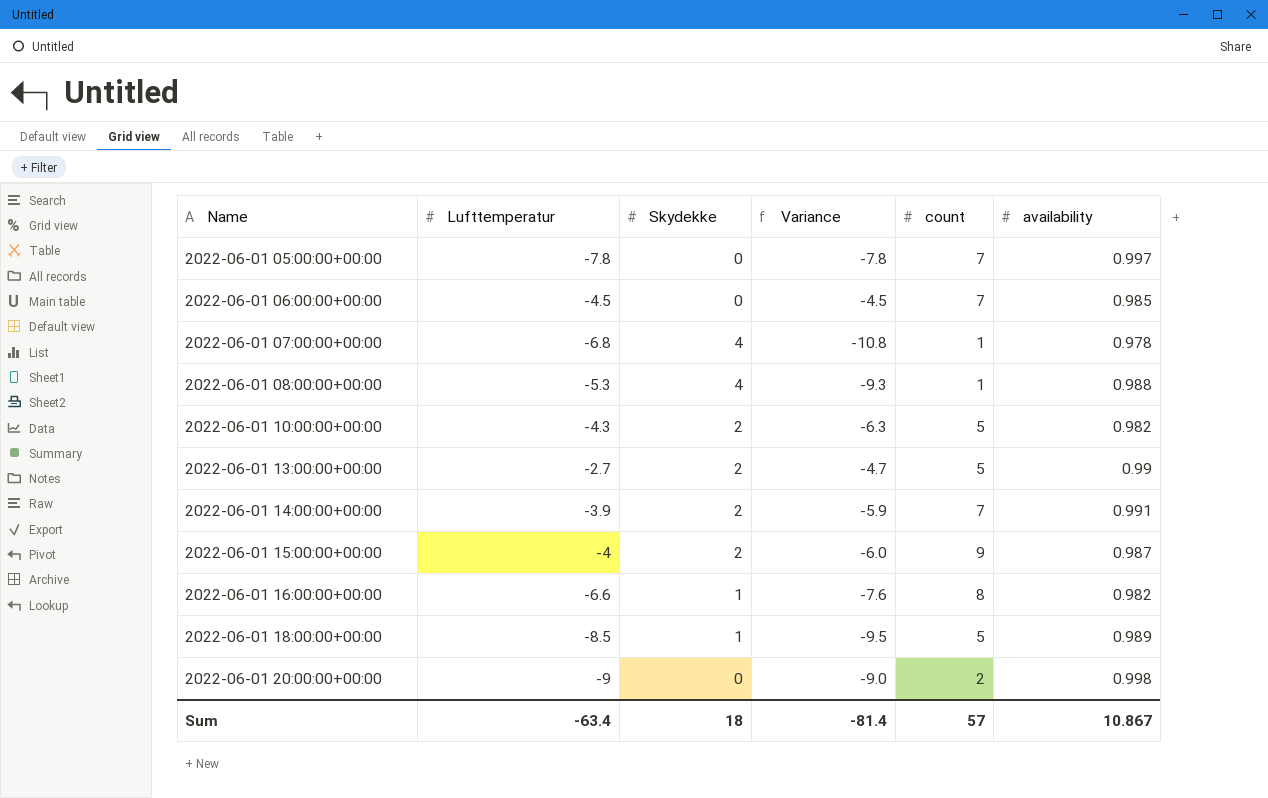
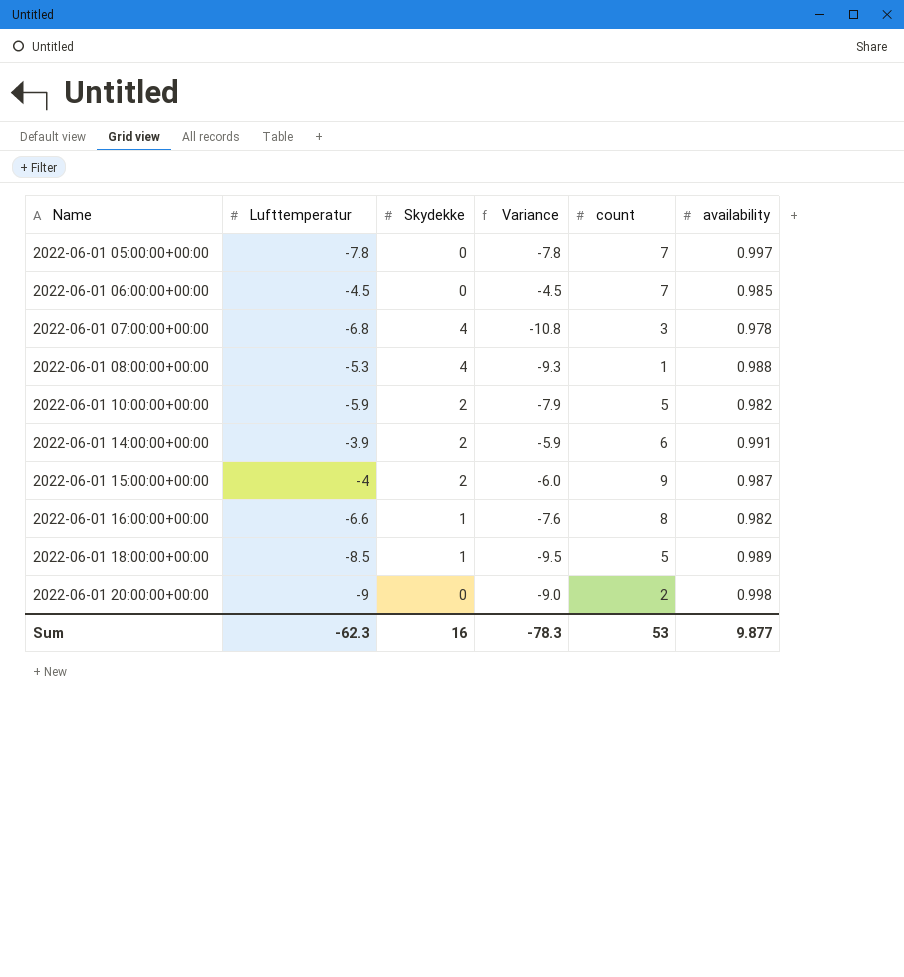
row 2022-06-01 13:00:00+00:00: -2.7 | 2 | -4.7 | 5 | 0.99 -> none
2022-06-01 07:00:00+00:00 | count: 1 -> 3
2022-06-01 10:00:00+00:00 | Lufttemperatur: -4.3 -> -5.9
2022-06-01 10:00:00+00:00 | Variance: -6.3 -> -7.9
2022-06-01 14:00:00+00:00 | count: 7 -> 6
Sum | Lufttemperatur: -63.4 -> -62.3
Sum | Skydekke: 18 -> 16
Sum | Variance: -81.4 -> -78.3
Sum | count: 57 -> 53
Sum | availability: 10.867 -> 9.877

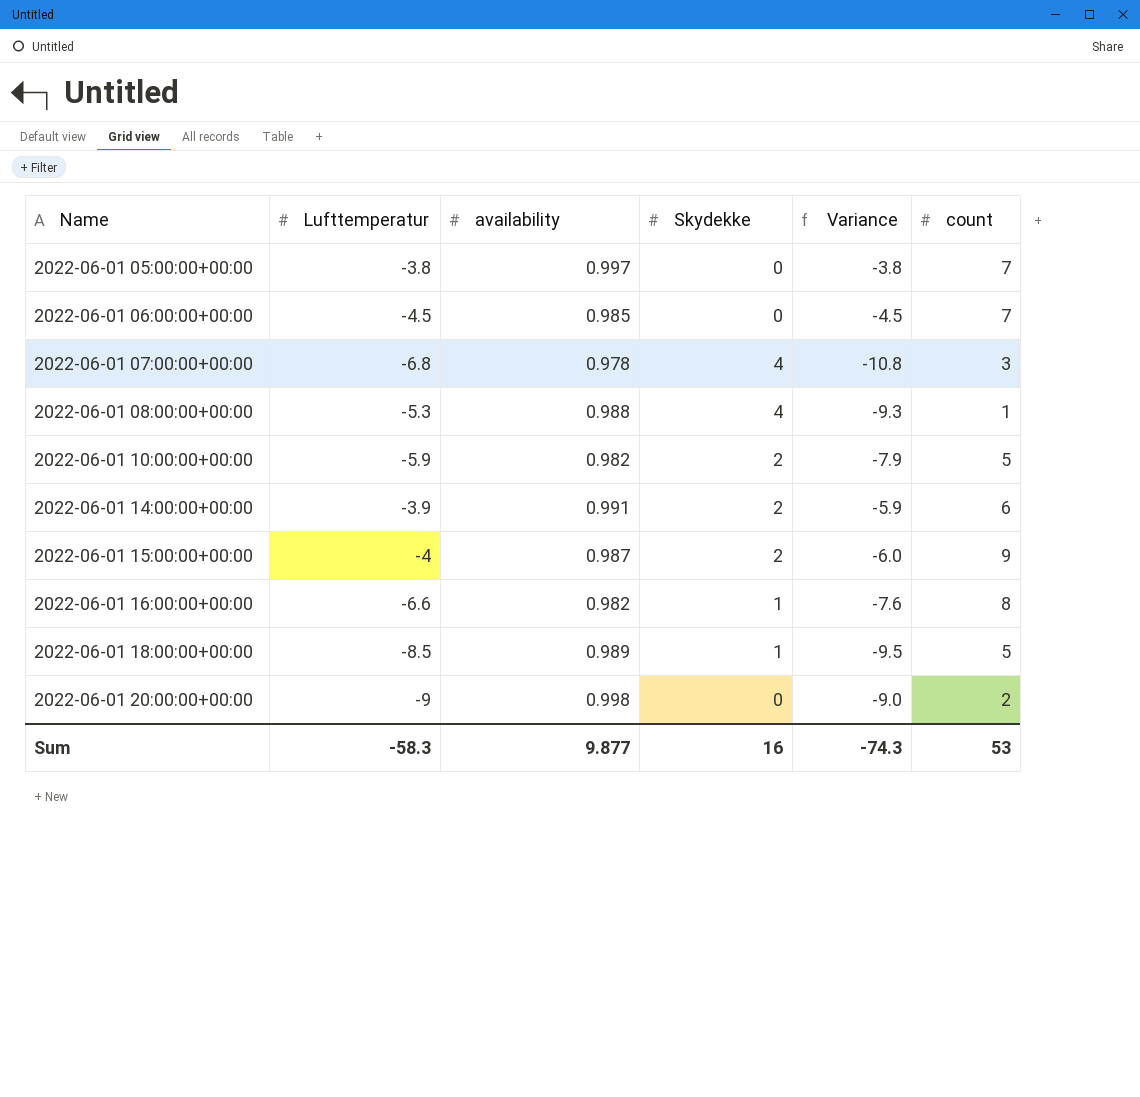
column availability | position: 6 -> 3
2022-06-01 05:00:00+00:00 | Lufttemperatur: -7.8 -> -3.8
2022-06-01 05:00:00+00:00 | Variance: -7.8 -> -3.8
Sum | Lufttemperatur: -62.3 -> -58.3
Sum | Variance: -78.3 -> -74.3

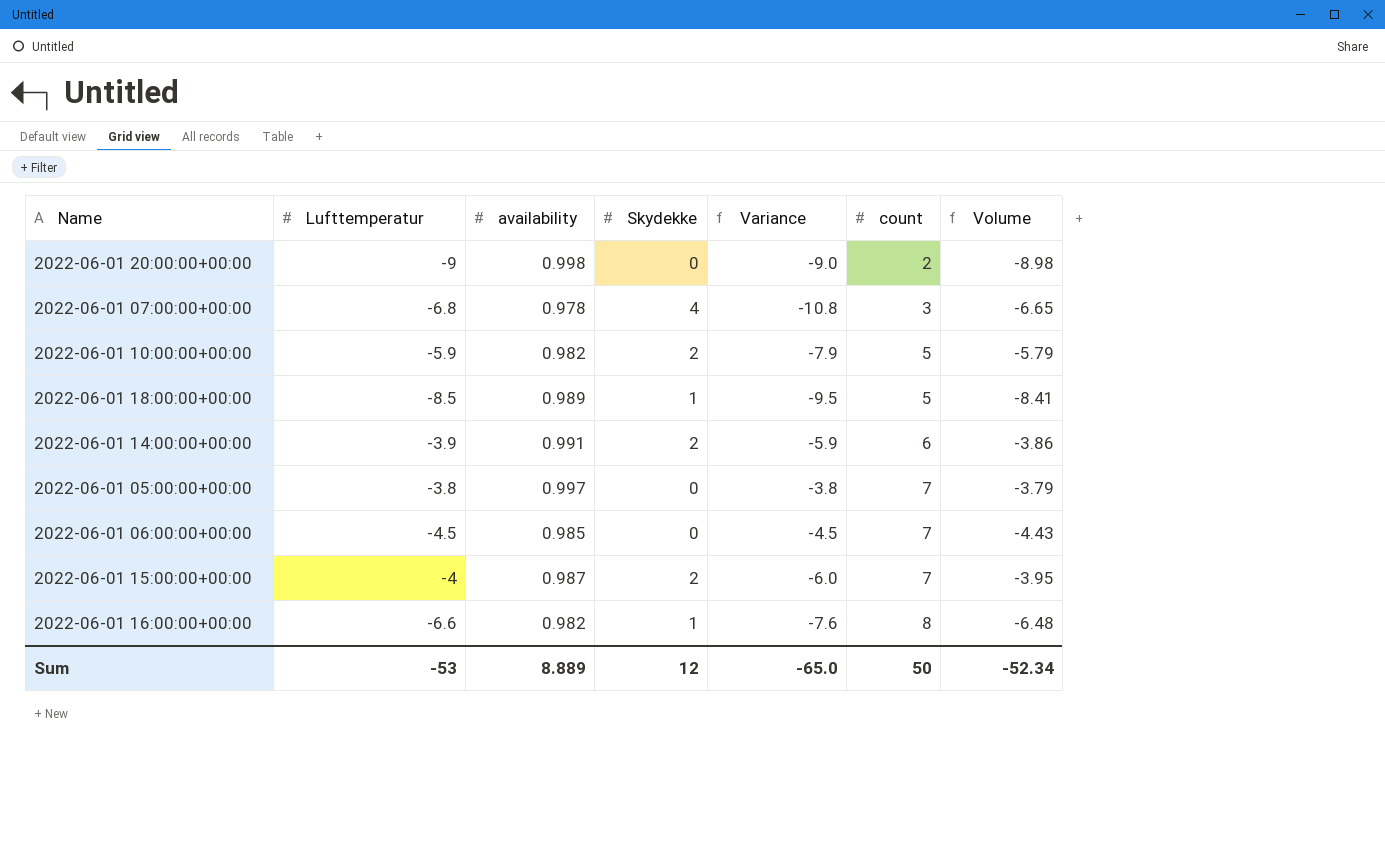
row order: Name ascending -> count ascending
column Volume | formula: none -> [Lufttemperatur] * [availability]
row 2022-06-01 08:00:00+00:00: -5.3 | 0.988 | 4 | -9.3 | 1 -> none
2022-06-01 15:00:00+00:00 | count: 9 -> 7
Sum | Lufttemperatur: -58.3 -> -53
Sum | availability: 9.877 -> 8.889
Sum | Skydekke: 16 -> 12
Sum | Variance: -74.3 -> -65.0
Sum | count: 53 -> 50

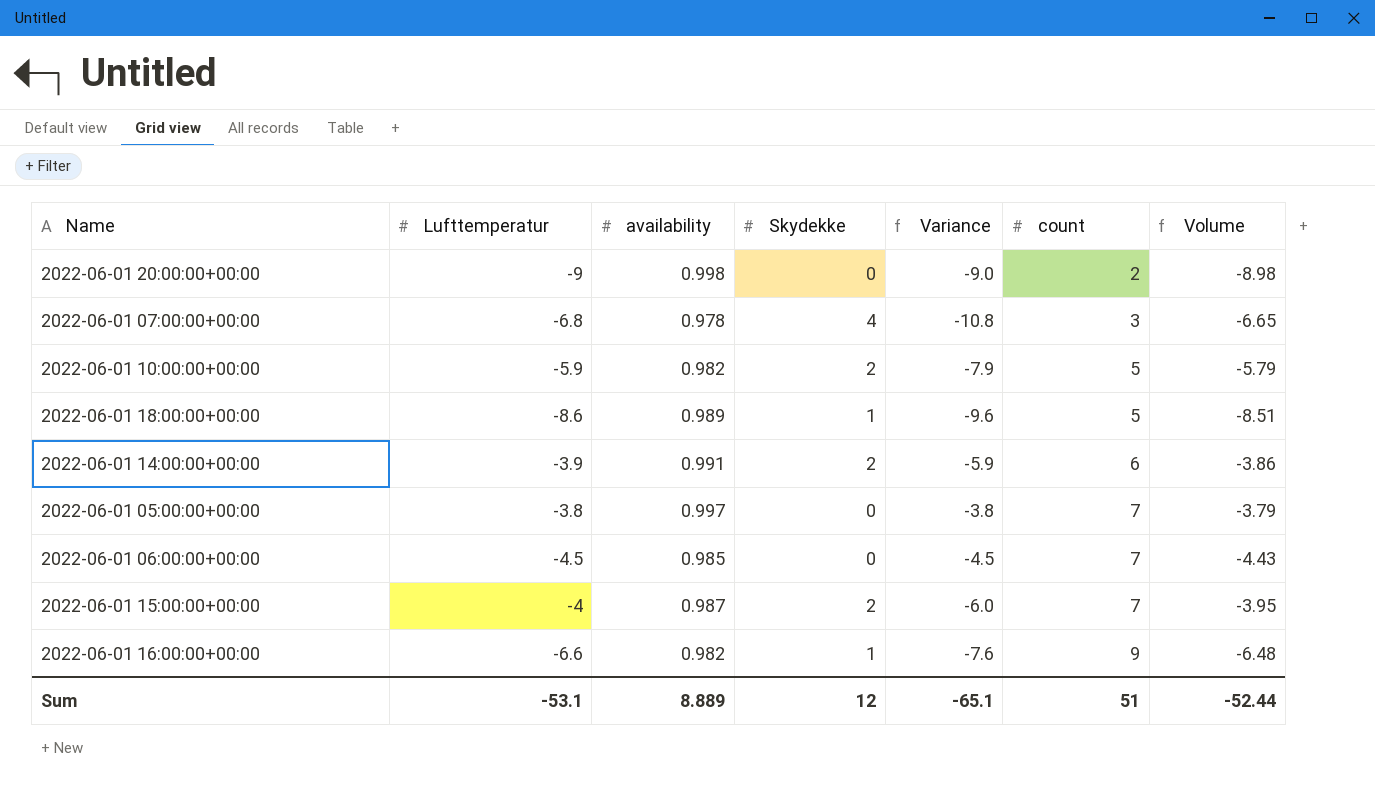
2022-06-01 18:00:00+00:00 | Lufttemperatur: -8.5 -> -8.6
2022-06-01 18:00:00+00:00 | Variance: -9.5 -> -9.6
2022-06-01 18:00:00+00:00 | Volume: -8.41 -> -8.51
2022-06-01 16:00:00+00:00 | count: 8 -> 9
Sum | Lufttemperatur: -53 -> -53.1
Sum | Variance: -65.0 -> -65.1
Sum | count: 50 -> 51
Sum | Volume: -52.34 -> -52.44

